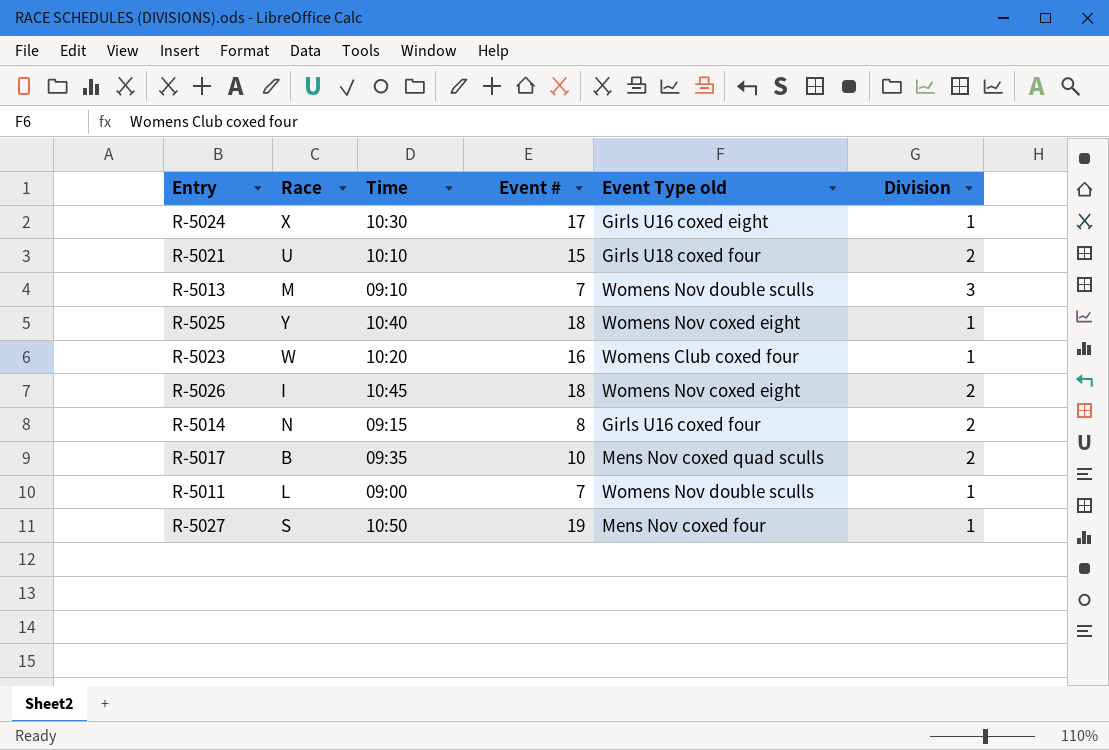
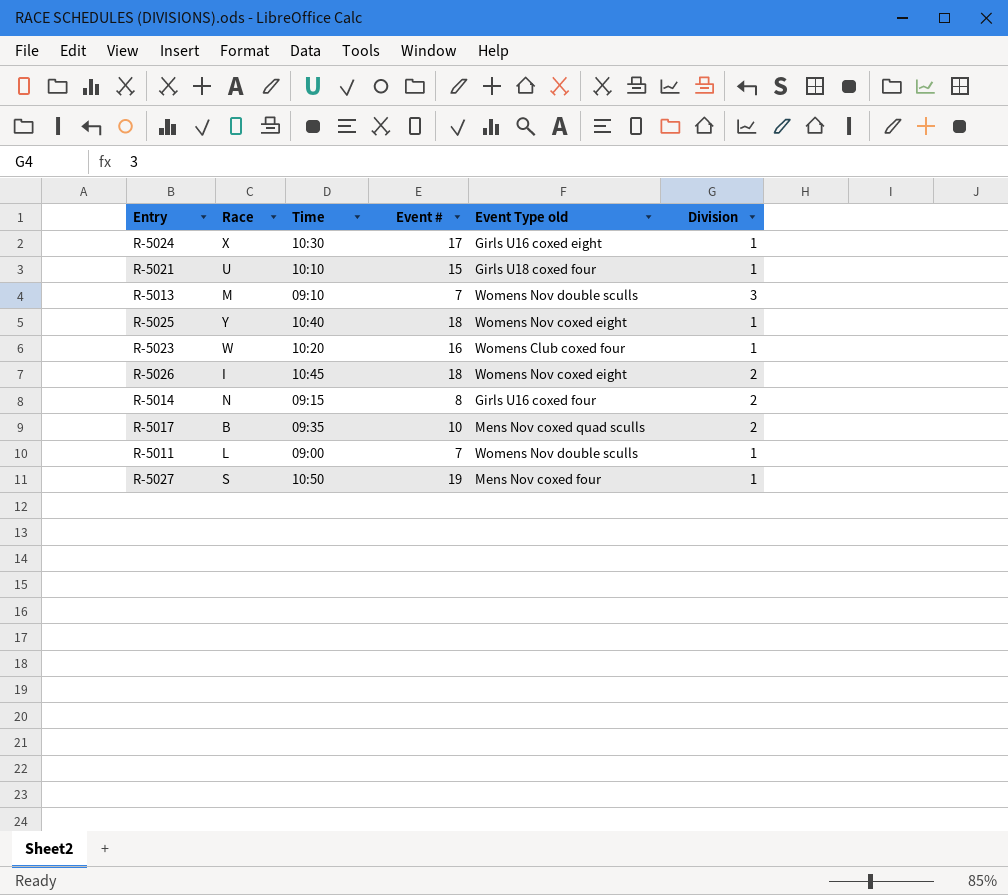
R-5021 | Division: 2 -> 1

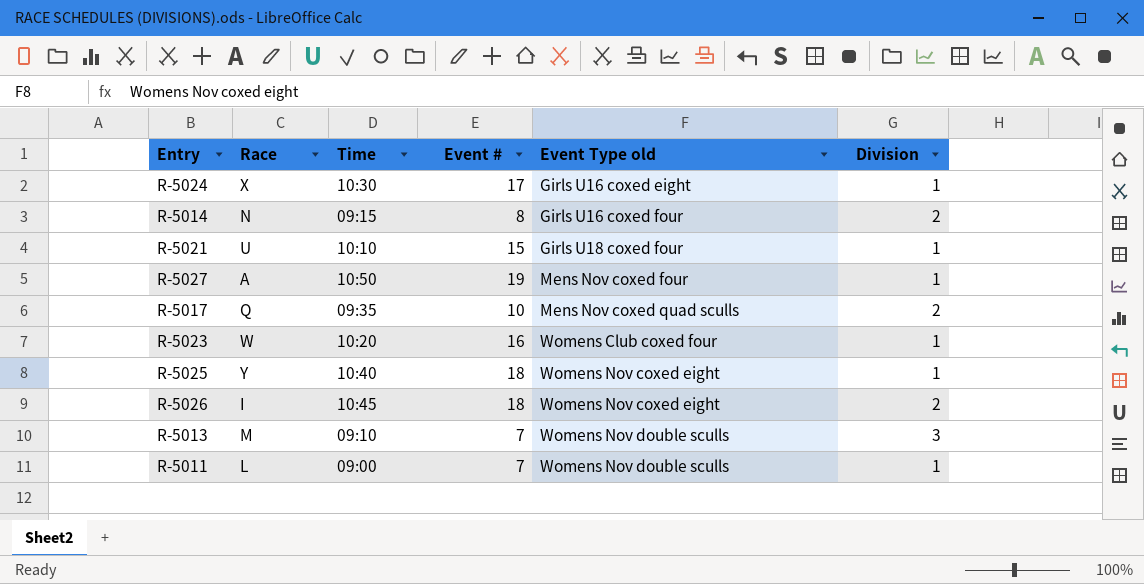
row order: none -> Event Type old ascending
R-5027 | Race: S -> A
R-5017 | Race: B -> Q

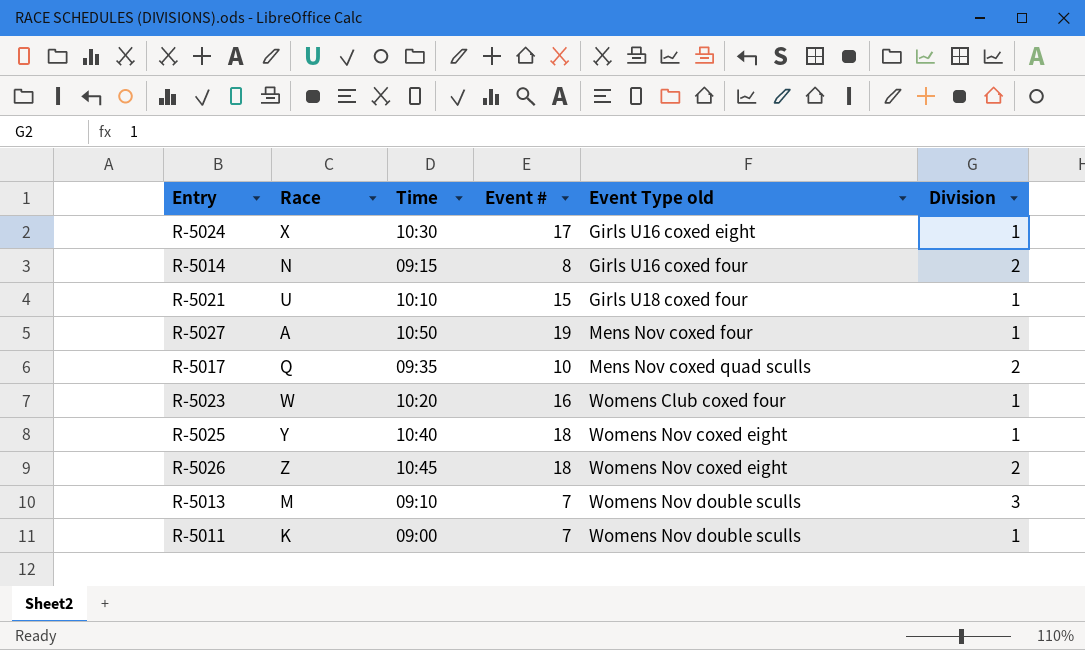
R-5026 | Race: I -> Z
R-5011 | Race: L -> K

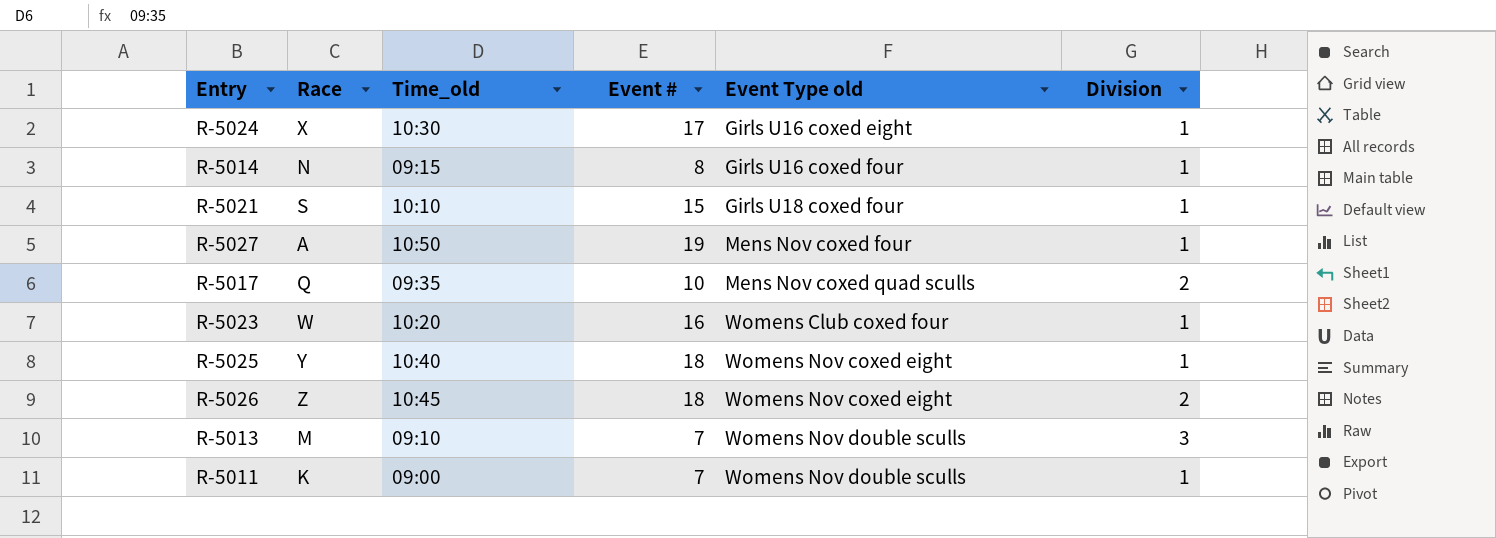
column name: Time -> Time_old
R-5014 | Division: 2 -> 1
R-5021 | Race: U -> S

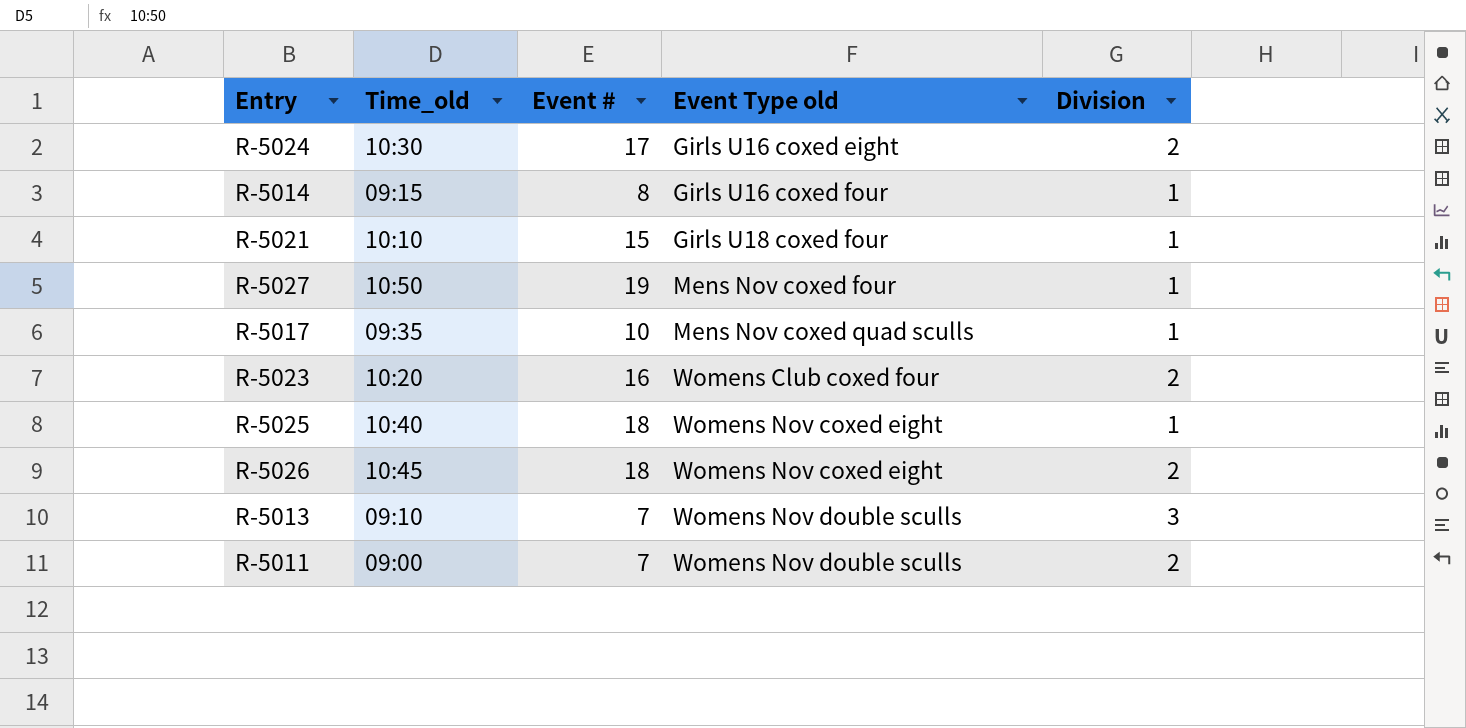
column Race | position: 2 -> none
R-5024 | Division: 1 -> 2
R-5017 | Division: 2 -> 1
R-5023 | Division: 1 -> 2
R-5011 | Division: 1 -> 2

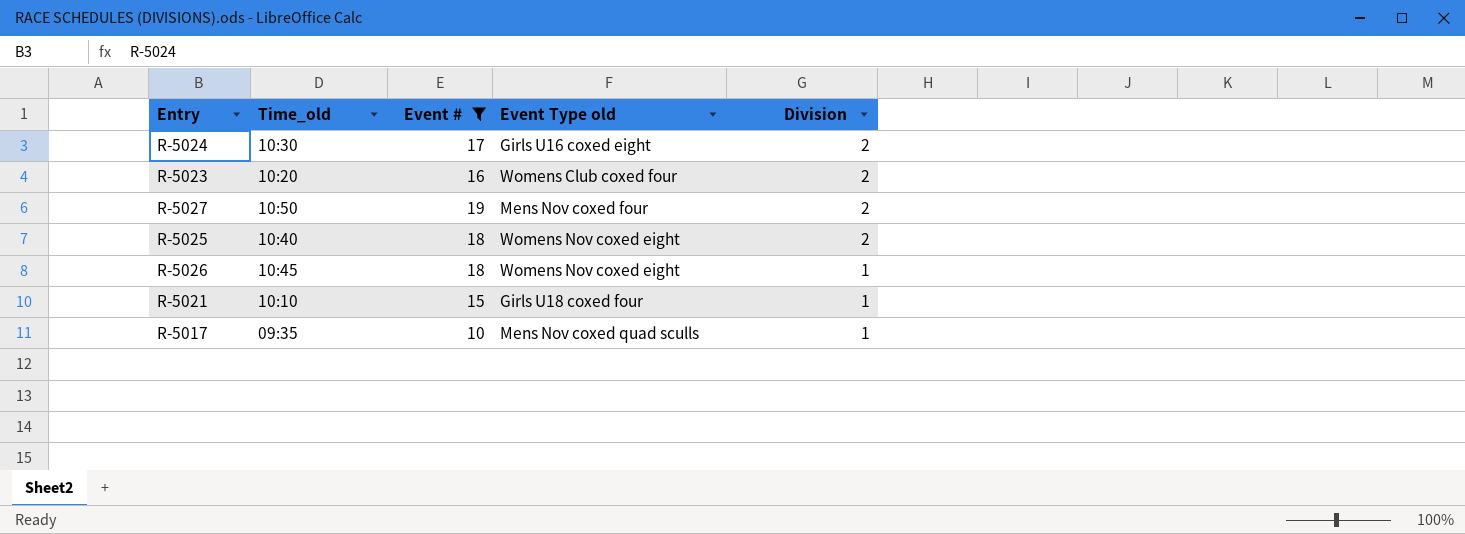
filter: none -> Event # >= 10
row order: Event Type old ascending -> Division descending
R-5027 | Division: 1 -> 2
R-5025 | Division: 1 -> 2
R-5026 | Division: 2 -> 1

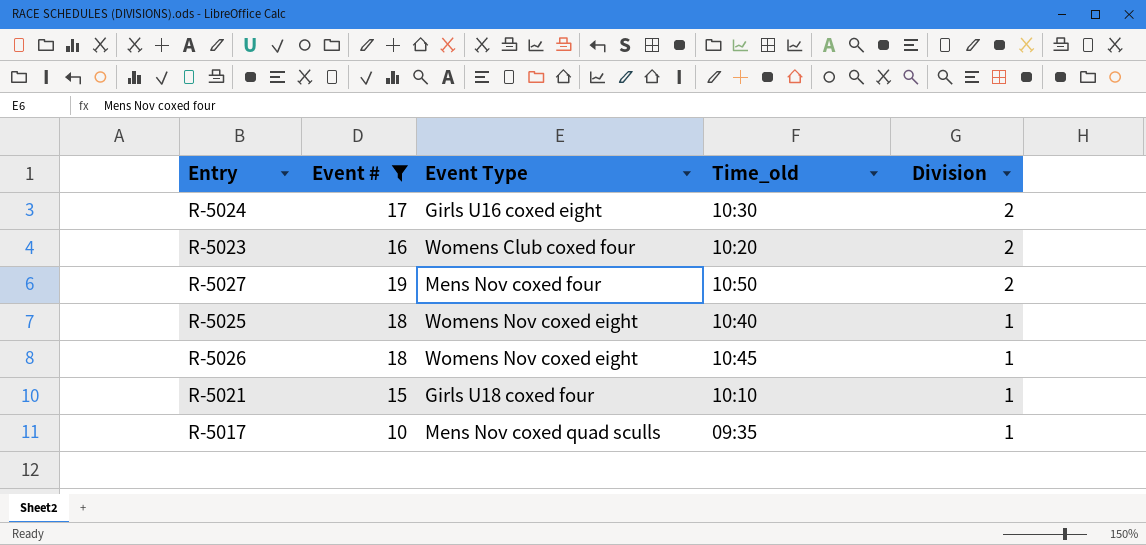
column name: Event Type old -> Event Type
column Time_old | position: 2 -> 4
R-5025 | Division: 2 -> 1

